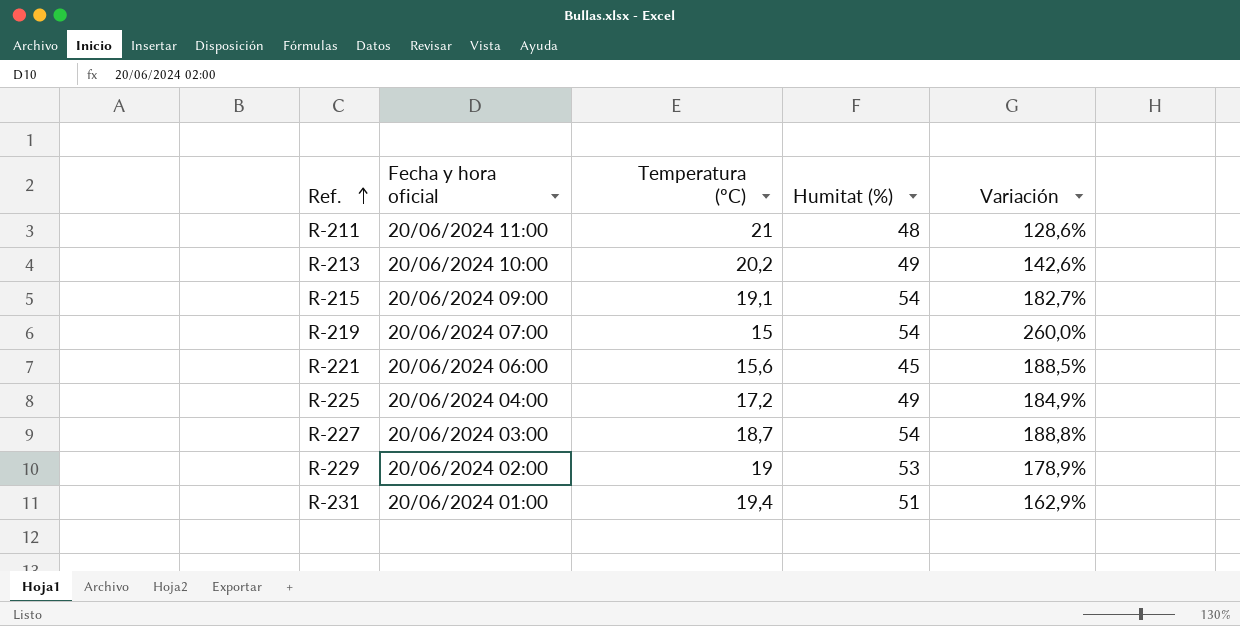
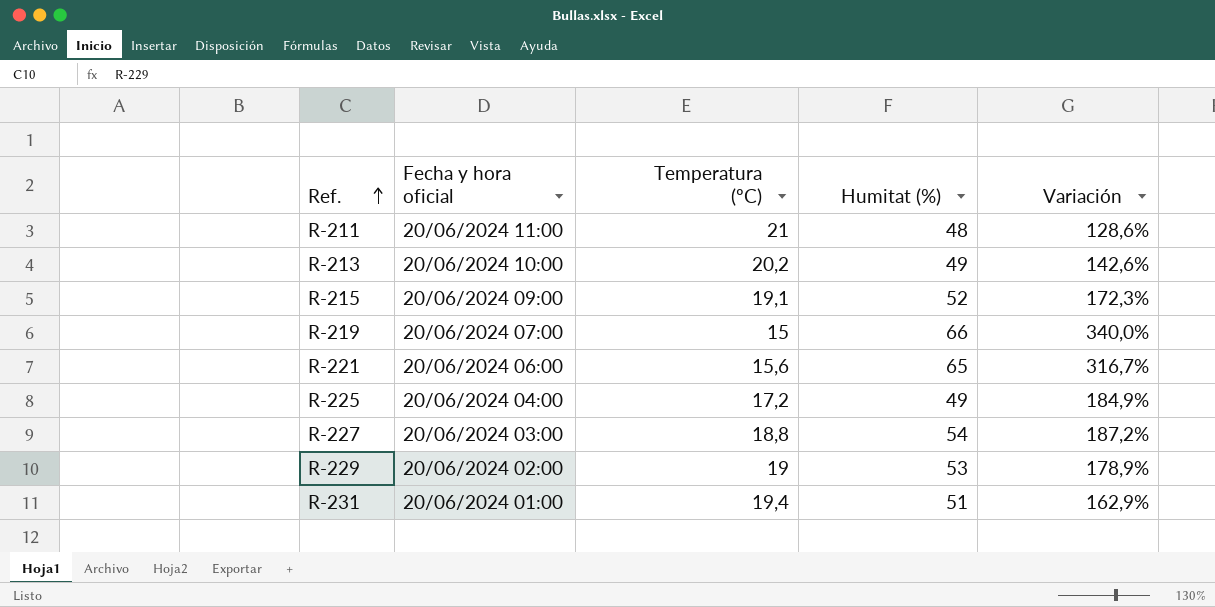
R-215 | Humitat (%): 54 -> 52
R-215 | Variación: 182,7% -> 172,3%
R-219 | Humitat (%): 54 -> 66
R-219 | Variación: 260,0% -> 340,0%
R-221 | Humitat (%): 45 -> 65
R-221 | Variación: 188,5% -> 316,7%
R-227 | Temperatura (ºC): 18,7 -> 18,8
R-227 | Variación: 188,8% -> 187,2%

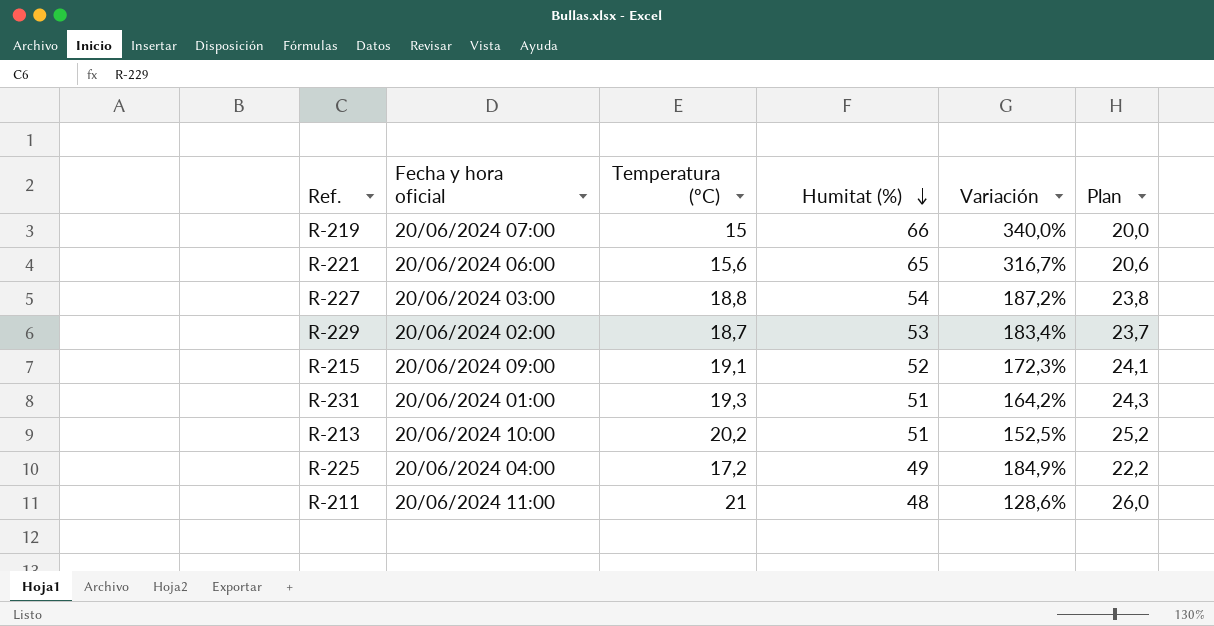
row order: Ref. ascending -> Humitat (%) descending
column Plan | formula: none -> [Temperatura (ºC)] + 5
R-229 | Temperatura (ºC): 19 -> 18,7
R-229 | Variación: 178,9% -> 183,4%
R-231 | Temperatura (ºC): 19,4 -> 19,3
R-231 | Variación: 162,9% -> 164,2%
R-213 | Humitat (%): 49 -> 51
R-213 | Variación: 142,6% -> 152,5%

